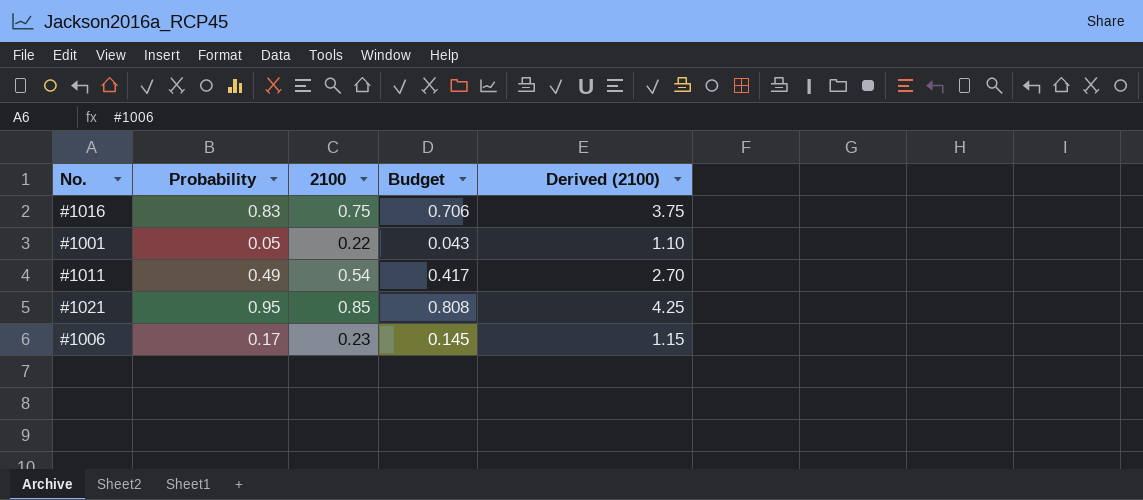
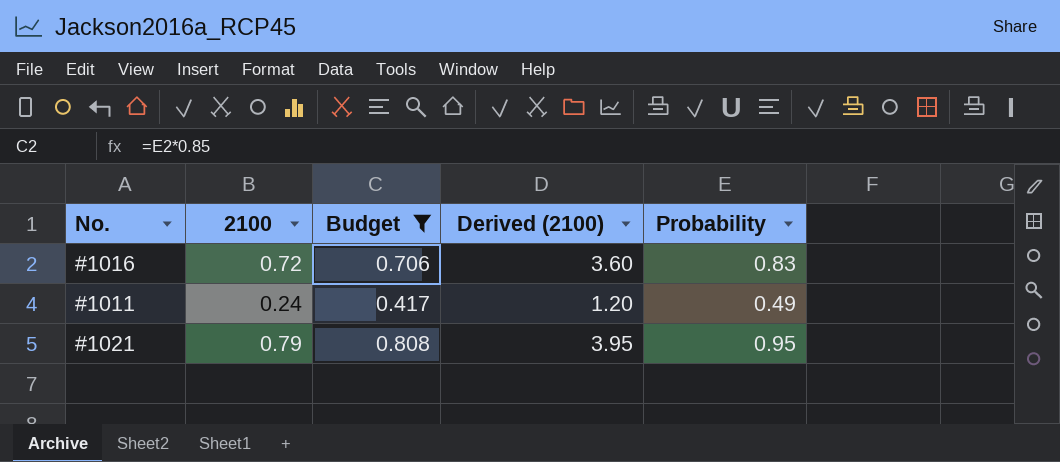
filter: none -> Budget >= 0.417
column Probability | position: 2 -> 5
#1016 | 2100: 0.75 -> 0.72
#1016 | Derived (2100): 3.75 -> 3.60
#1011 | 2100: 0.54 -> 0.24
#1011 | Derived (2100): 2.70 -> 1.20
#1021 | 2100: 0.85 -> 0.79
#1021 | Derived (2100): 4.25 -> 3.95

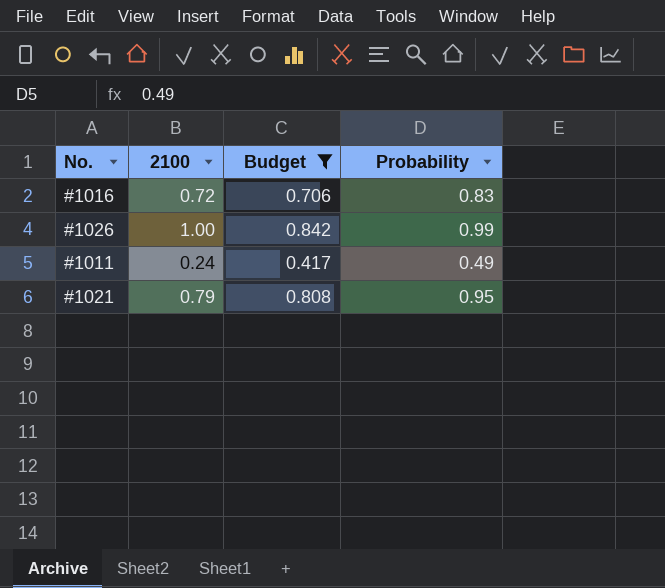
column Derived (2100) | formula: [2100] * 5 -> none
row #1026: none -> 1.00 | 0.842 | 0.99

